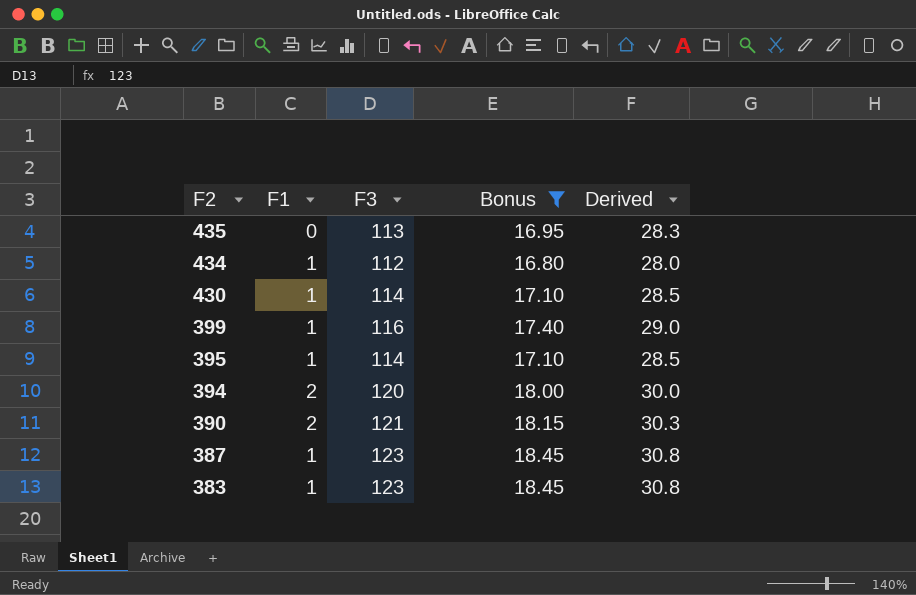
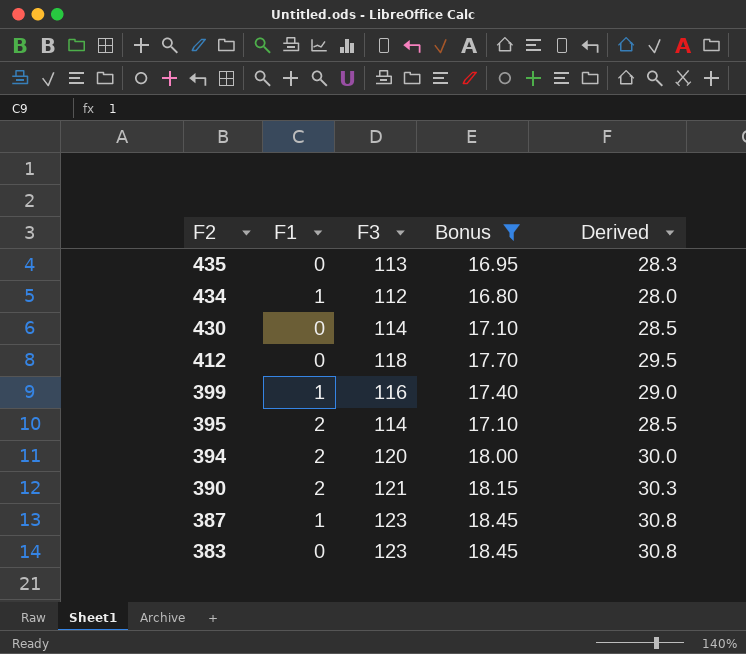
430 | F1: 1 -> 0
row 412: none -> 0 | 118 | 17.70 | 29.5
395 | F1: 1 -> 2
383 | F1: 1 -> 0

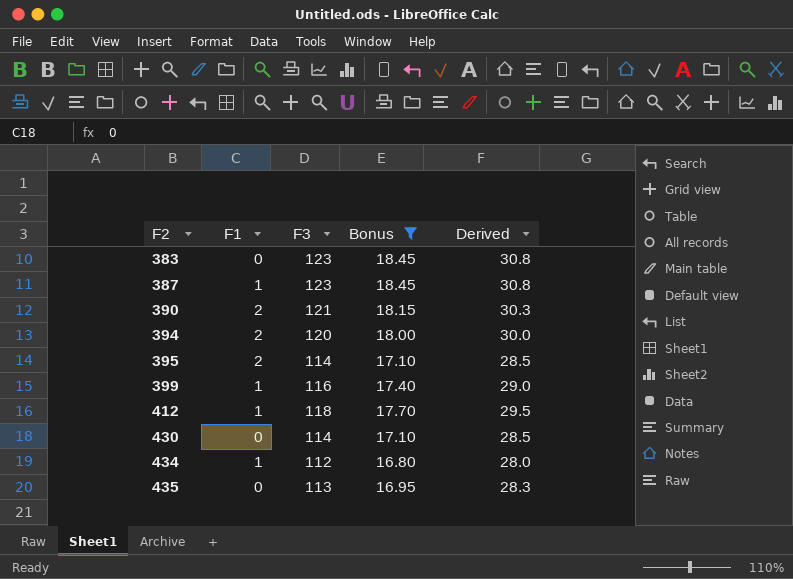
row order: F2 descending -> F2 ascending
412 | F1: 0 -> 1

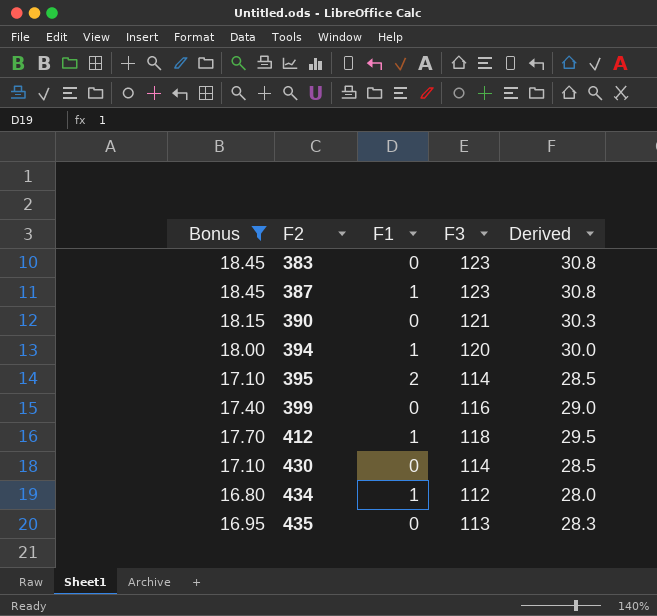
column Bonus | position: 4 -> 1
390 | F1: 2 -> 0
394 | F1: 2 -> 1
399 | F1: 1 -> 0

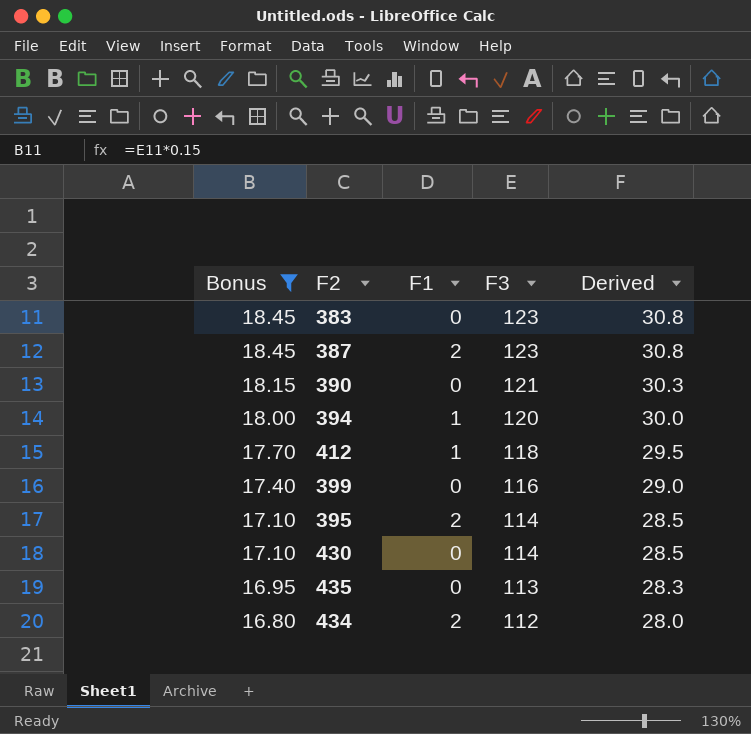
row order: F2 ascending -> Bonus descending
387 | F1: 1 -> 2
434 | F1: 1 -> 2

